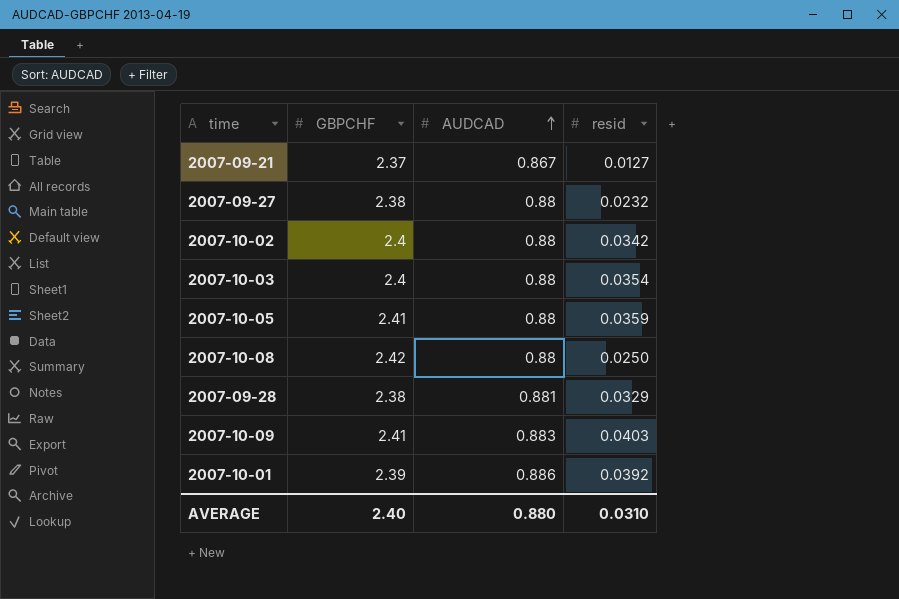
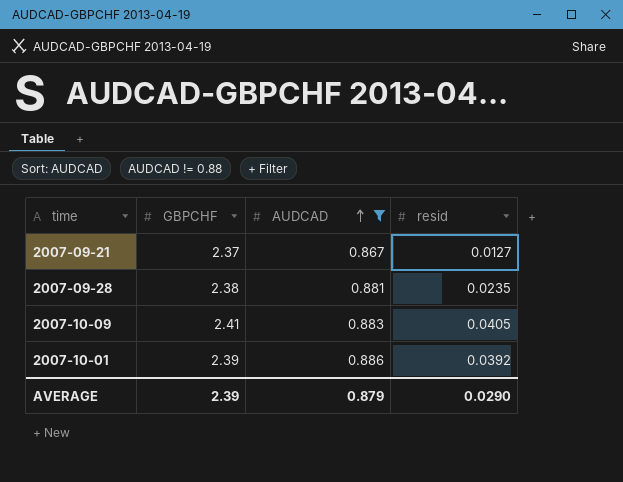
filter: none -> AUDCAD != 0.88
2007-09-28 | resid: 0.0329 -> 0.0235
2007-10-09 | resid: 0.0403 -> 0.0405
AVERAGE | GBPCHF: 2.40 -> 2.39
AVERAGE | AUDCAD: 0.880 -> 0.879
AVERAGE | resid: 0.0310 -> 0.0290

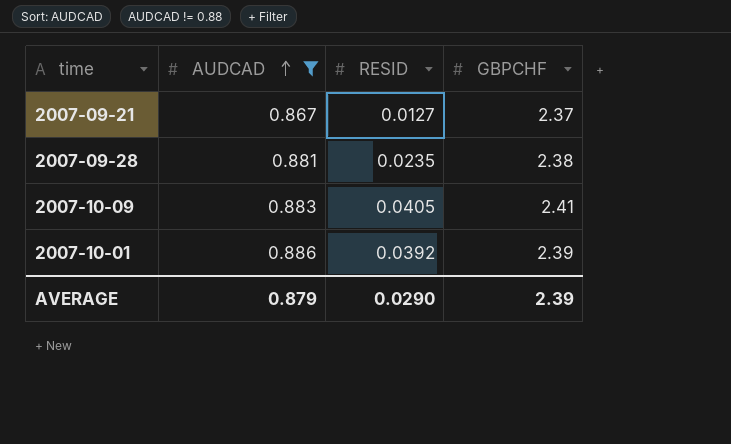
column name: resid -> RESID
column GBPCHF | position: 2 -> 4

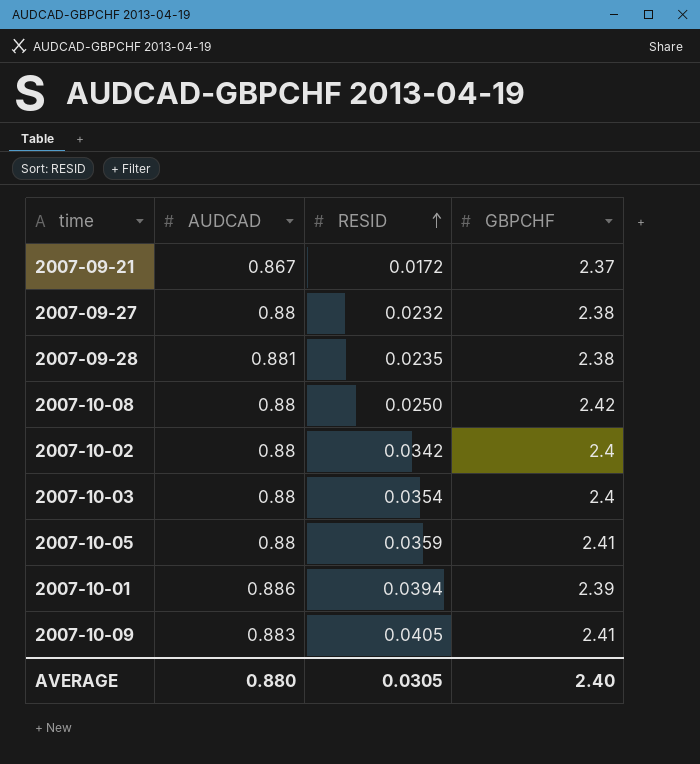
filter: AUDCAD != 0.88 -> none
row order: AUDCAD ascending -> RESID ascending
2007-09-21 | RESID: 0.0127 -> 0.0172
2007-10-01 | RESID: 0.0392 -> 0.0394
AVERAGE | AUDCAD: 0.879 -> 0.880
AVERAGE | RESID: 0.0290 -> 0.0305
AVERAGE | GBPCHF: 2.39 -> 2.40

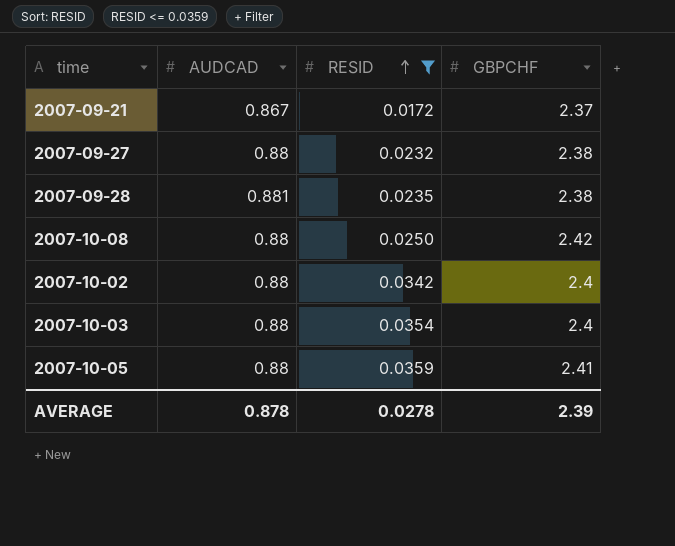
filter: none -> RESID <= 0.0359
AVERAGE | AUDCAD: 0.880 -> 0.878
AVERAGE | RESID: 0.0305 -> 0.0278
AVERAGE | GBPCHF: 2.40 -> 2.39

